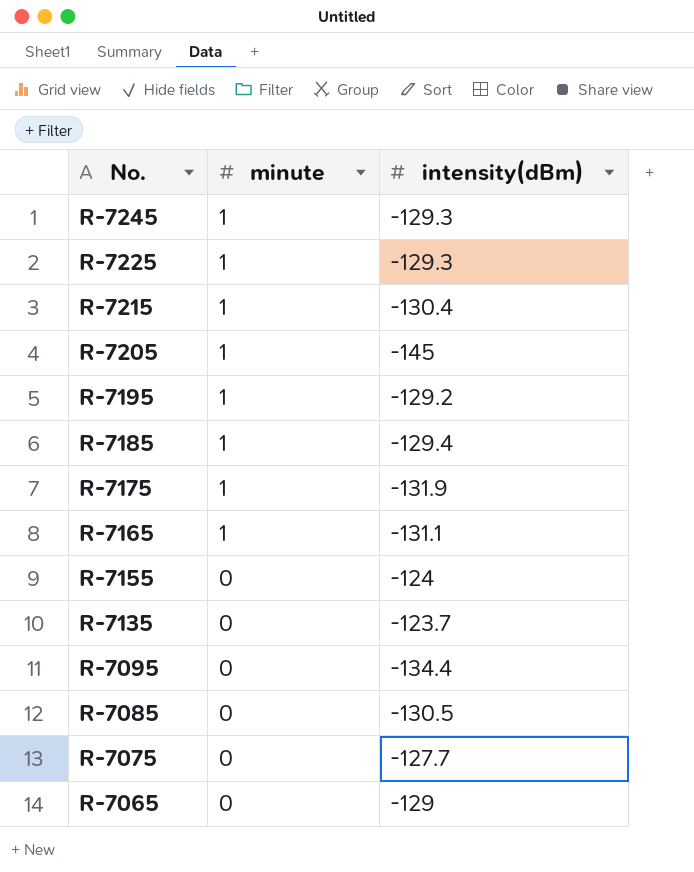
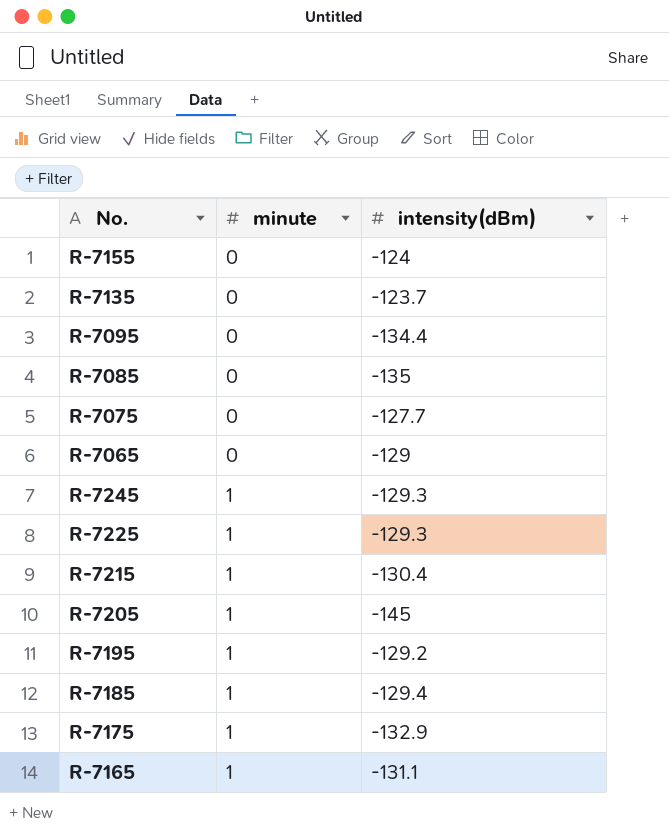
row order: No. descending -> minute ascending
R-7085 | intensity(dBm): -130.5 -> -135
R-7175 | intensity(dBm): -131.9 -> -132.9

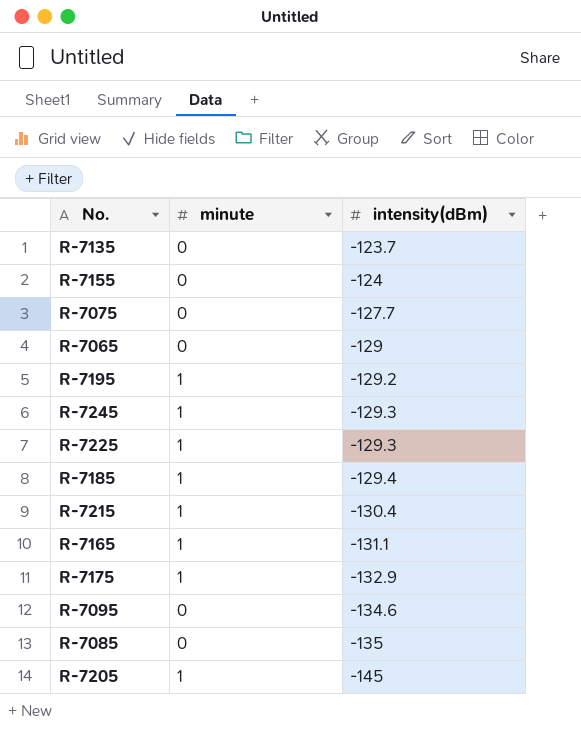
row order: minute ascending -> intensity(dBm) descending
R-7095 | intensity(dBm): -134.4 -> -134.6

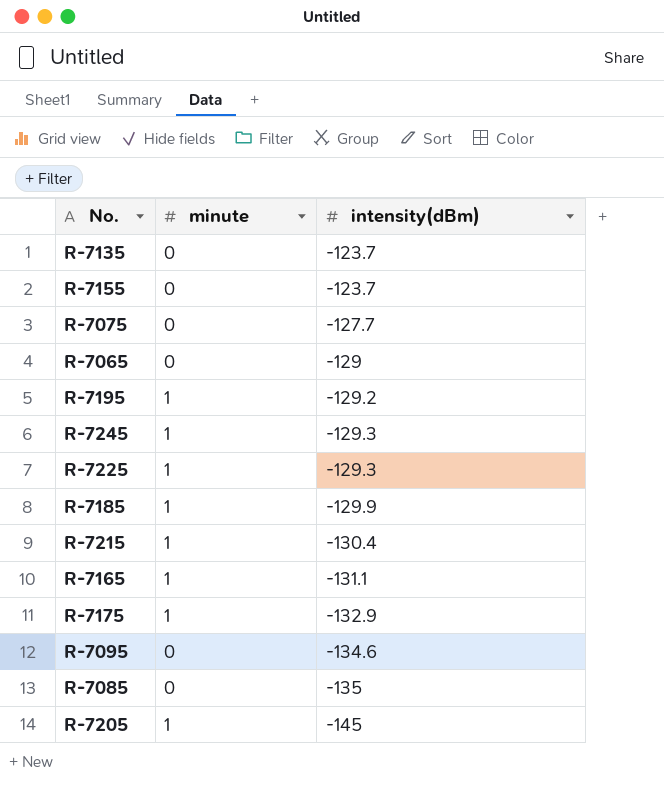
R-7155 | intensity(dBm): -124 -> -123.7
R-7185 | intensity(dBm): -129.4 -> -129.9

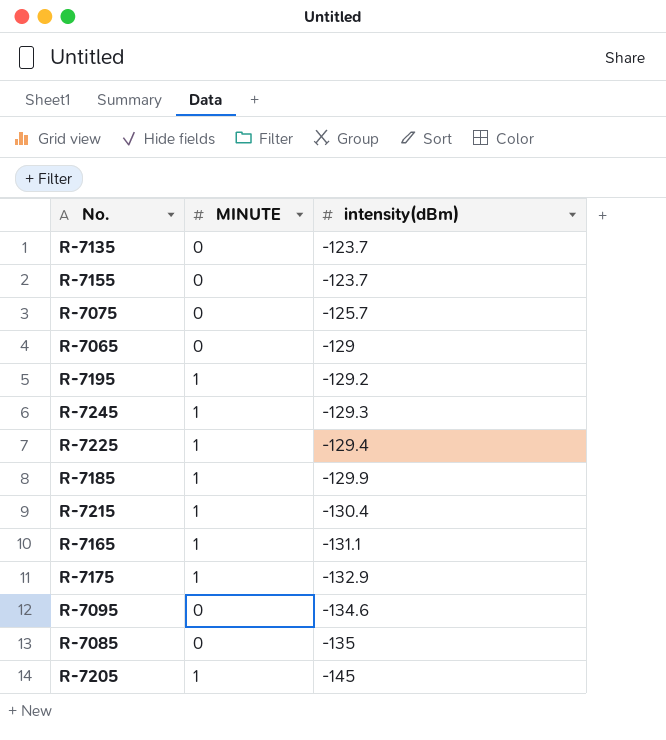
column name: minute -> MINUTE
R-7075 | intensity(dBm): -127.7 -> -125.7
R-7225 | intensity(dBm): -129.3 -> -129.4

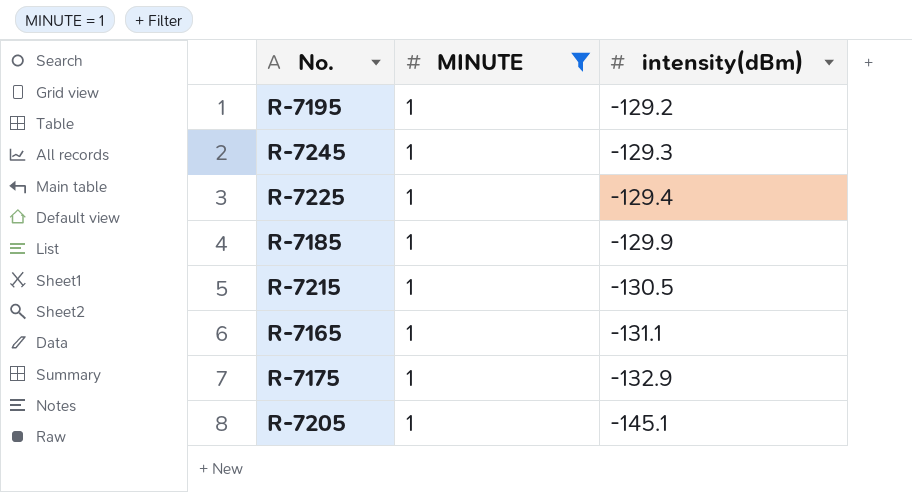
filter: none -> MINUTE = 1
R-7215 | intensity(dBm): -130.4 -> -130.5
R-7205 | intensity(dBm): -145 -> -145.1

